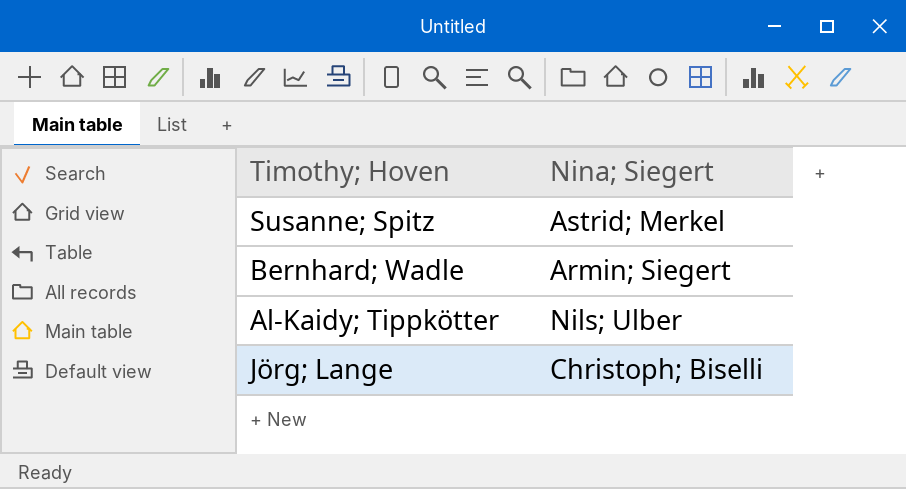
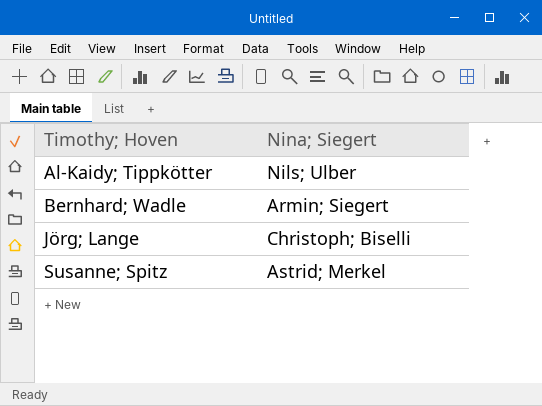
row order: none -> Timothy; Hoven ascending

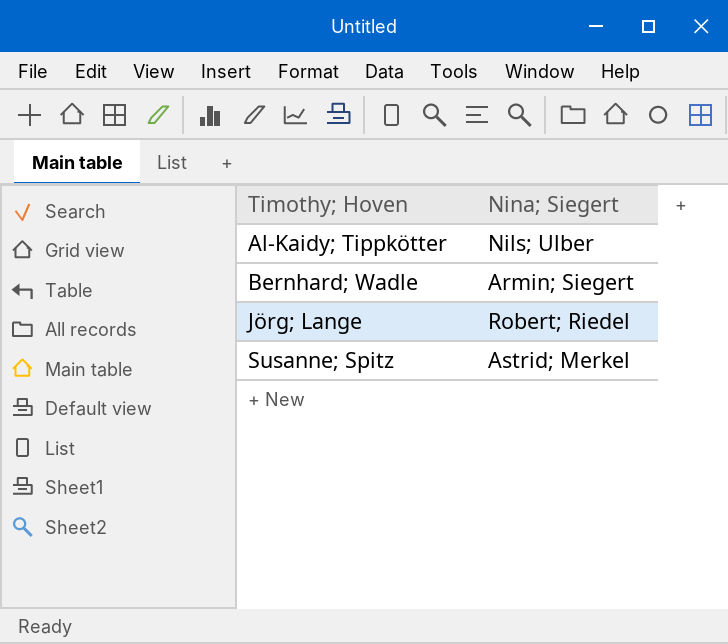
Jörg; Lange | Nina; Siegert: Christoph; Biselli -> Robert; Riedel

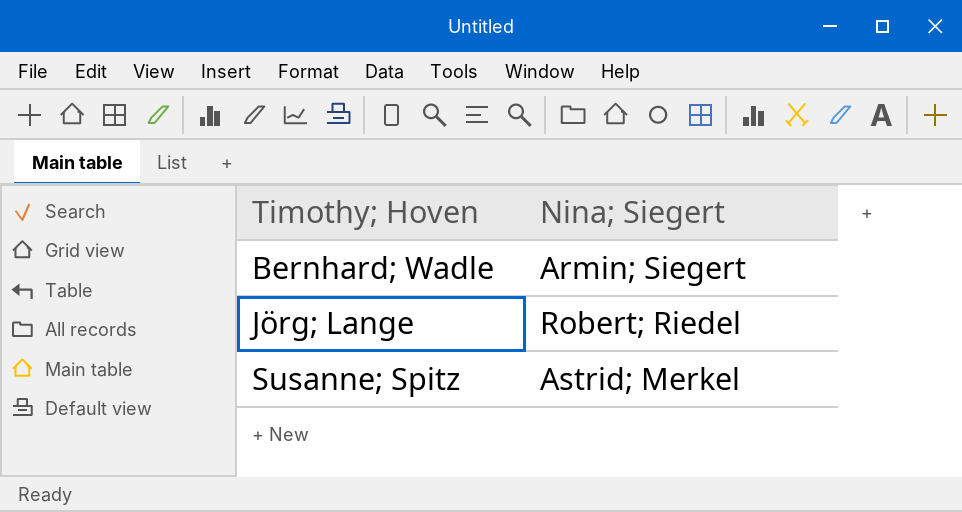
row Al-Kaidy; Tippkötter: Nils; Ulber -> none

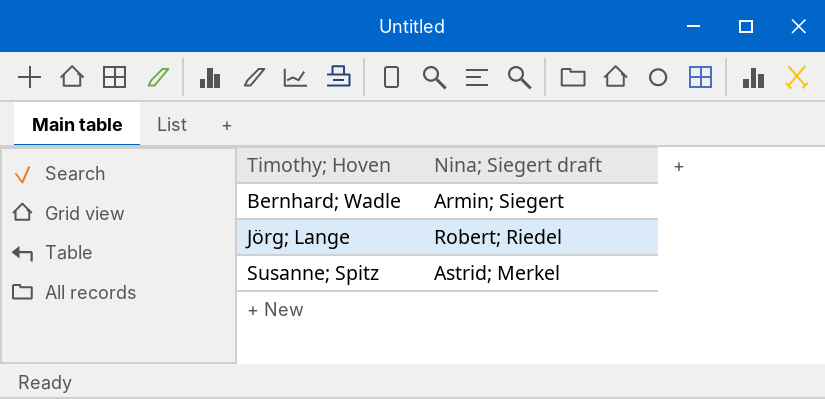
column name: Nina; Siegert -> Nina; Siegert draft

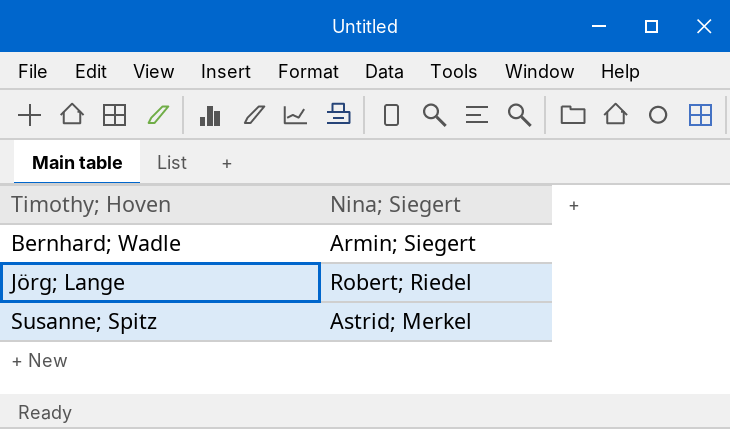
column name: Nina; Siegert draft -> Nina; Siegert

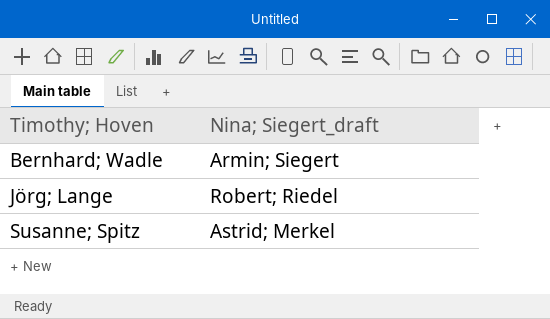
column name: Nina; Siegert -> Nina; Siegert_draft

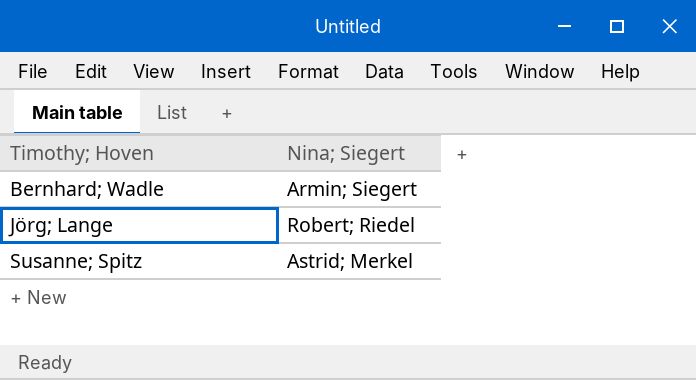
column name: Nina; Siegert_draft -> Nina; Siegert

